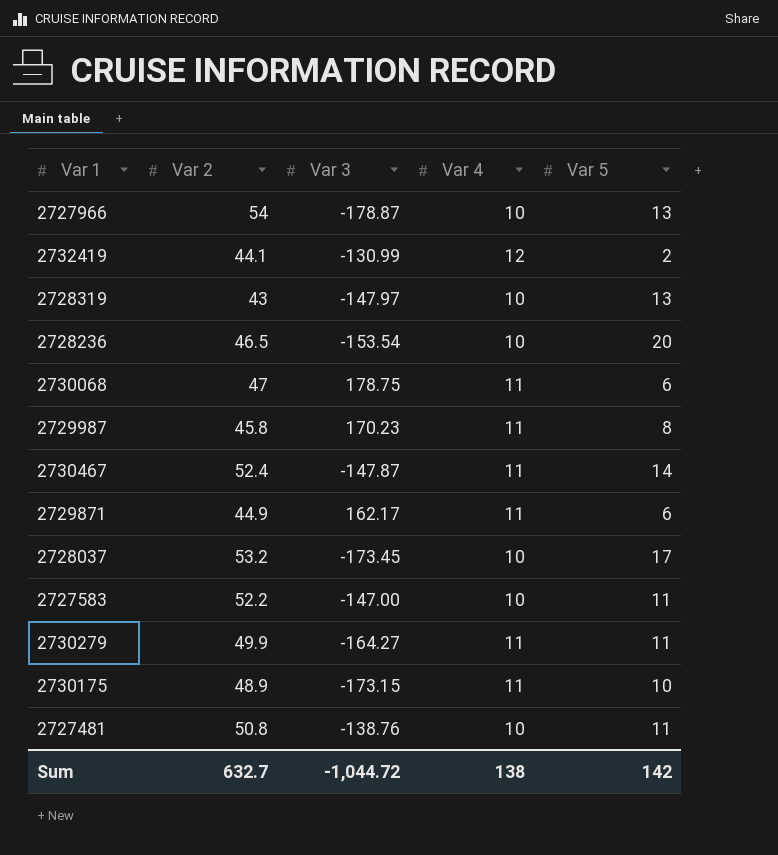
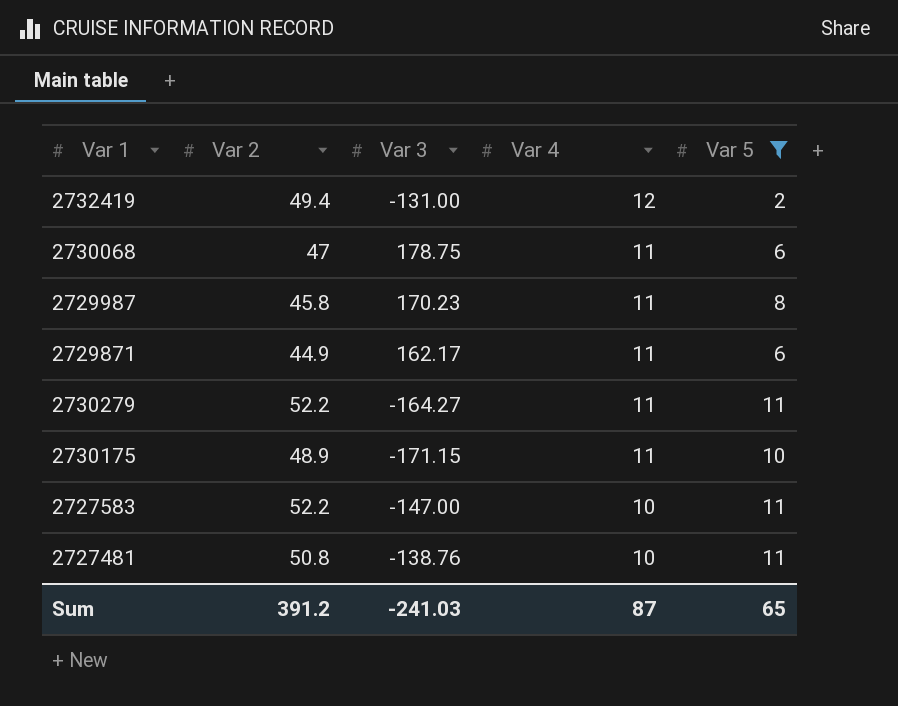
filter: none -> Var 5 <= 11
row order: none -> Var 4 descending
2732419 | Var 2: 44.1 -> 49.4
2732419 | Var 3: -130.99 -> -131.00
2730279 | Var 2: 49.9 -> 52.2
2730175 | Var 3: -173.15 -> -171.15
Sum | Var 2: 632.7 -> 391.2
Sum | Var 3: -1,044.72 -> -241.03
Sum | Var 4: 138 -> 87
Sum | Var 5: 142 -> 65

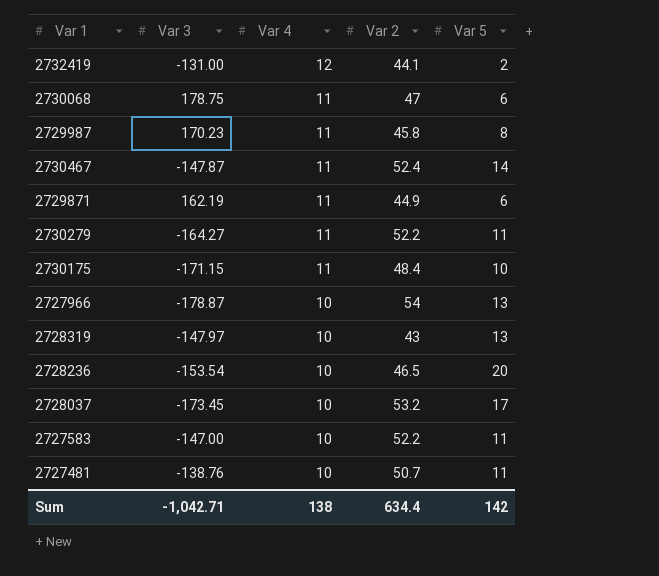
filter: Var 5 <= 11 -> none
column Var 2 | position: 2 -> 4
2732419 | Var 2: 49.4 -> 44.1
2729871 | Var 3: 162.17 -> 162.19
2730175 | Var 2: 48.9 -> 48.4
2727481 | Var 2: 50.8 -> 50.7
Sum | Var 3: -241.03 -> -1,042.71
Sum | Var 4: 87 -> 138
Sum | Var 2: 391.2 -> 634.4
Sum | Var 5: 65 -> 142

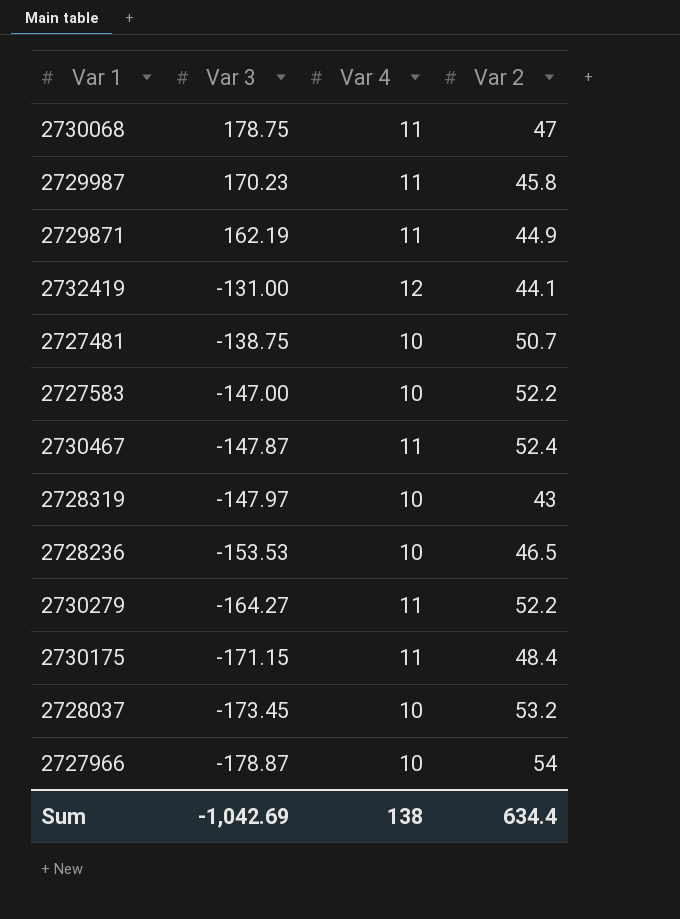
row order: Var 4 descending -> Var 3 descending
column Var 5 | position: 5 -> none
2727481 | Var 3: -138.76 -> -138.75
2728236 | Var 3: -153.54 -> -153.53
Sum | Var 3: -1,042.71 -> -1,042.69

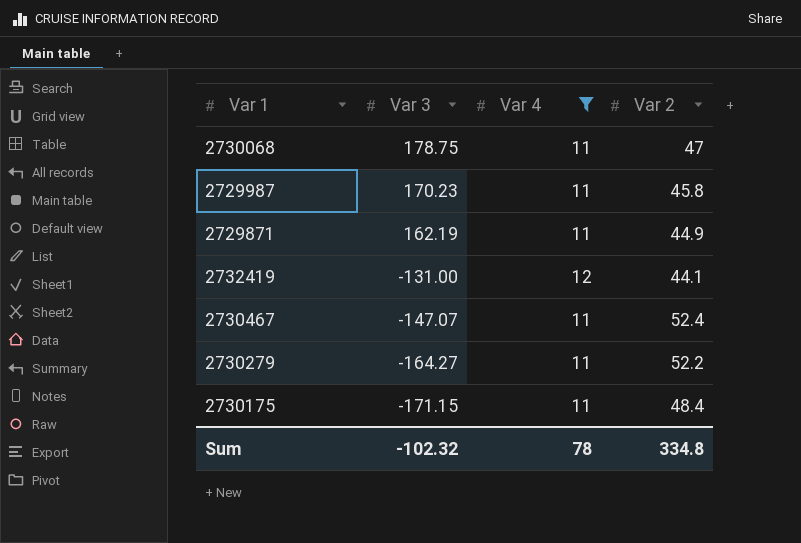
filter: none -> Var 4 != 10
2730467 | Var 3: -147.87 -> -147.07
Sum | Var 3: -1,042.69 -> -102.32
Sum | Var 4: 138 -> 78
Sum | Var 2: 634.4 -> 334.8

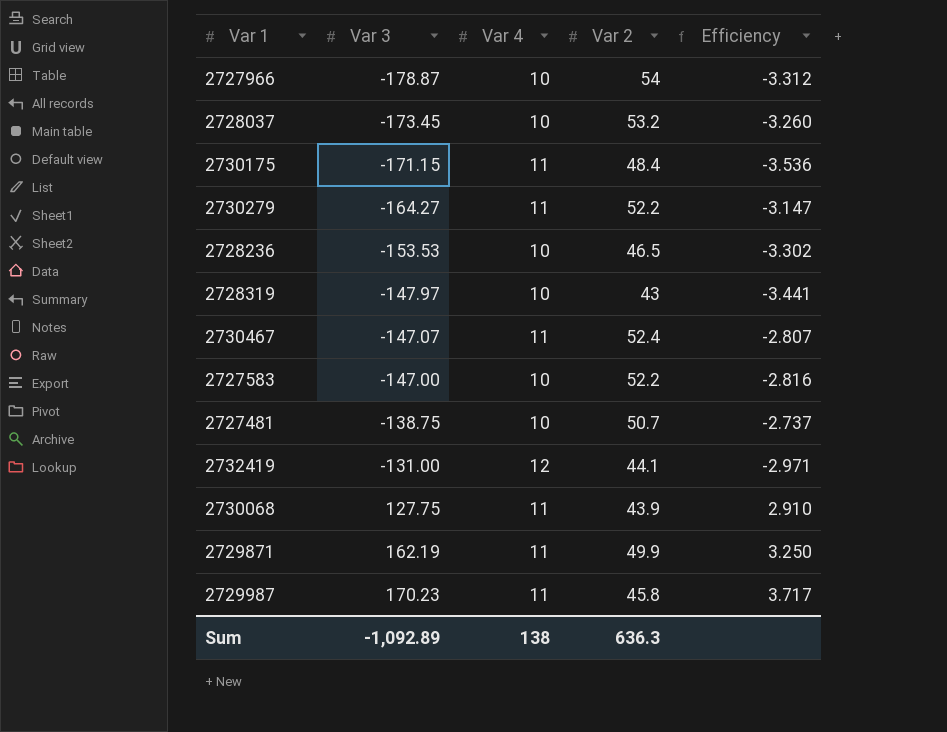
filter: Var 4 != 10 -> none
row order: Var 3 descending -> Var 3 ascending
column Efficiency | formula: none -> [Var 3] / [Var 2]
2730068 | Var 3: 178.75 -> 127.75
2730068 | Var 2: 47 -> 43.9
2729871 | Var 2: 44.9 -> 49.9
Sum | Var 3: -102.32 -> -1,092.89
Sum | Var 4: 78 -> 138
Sum | Var 2: 334.8 -> 636.3

